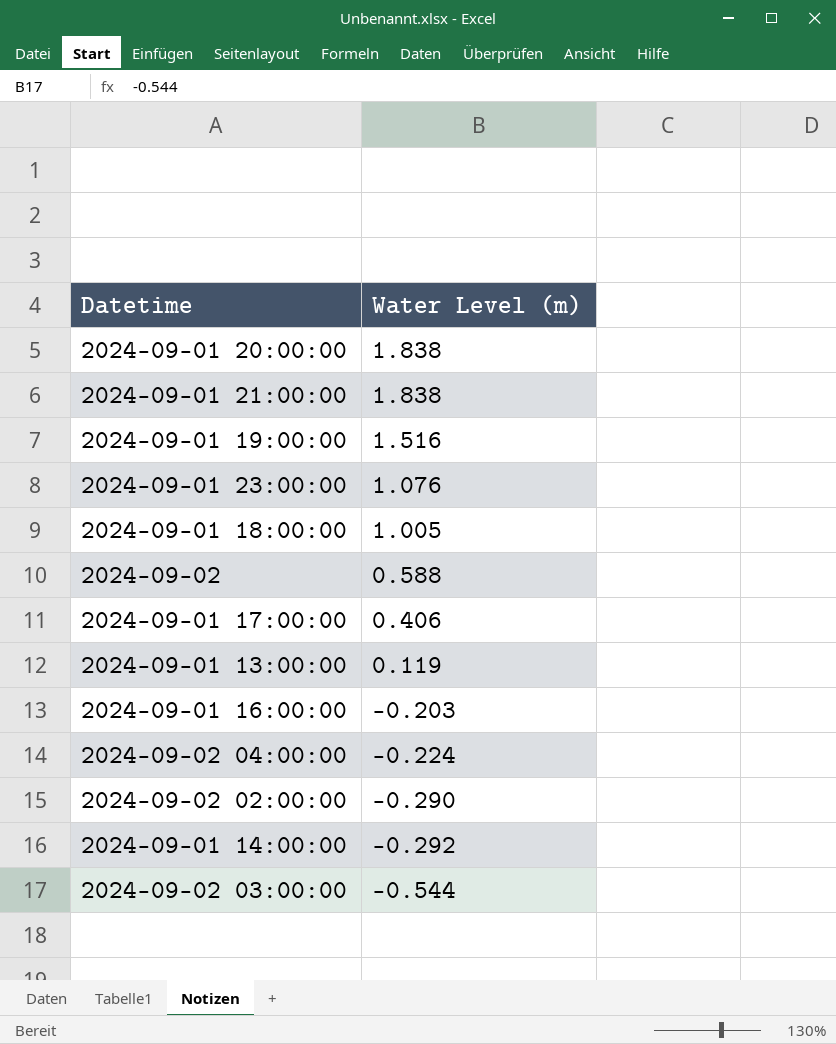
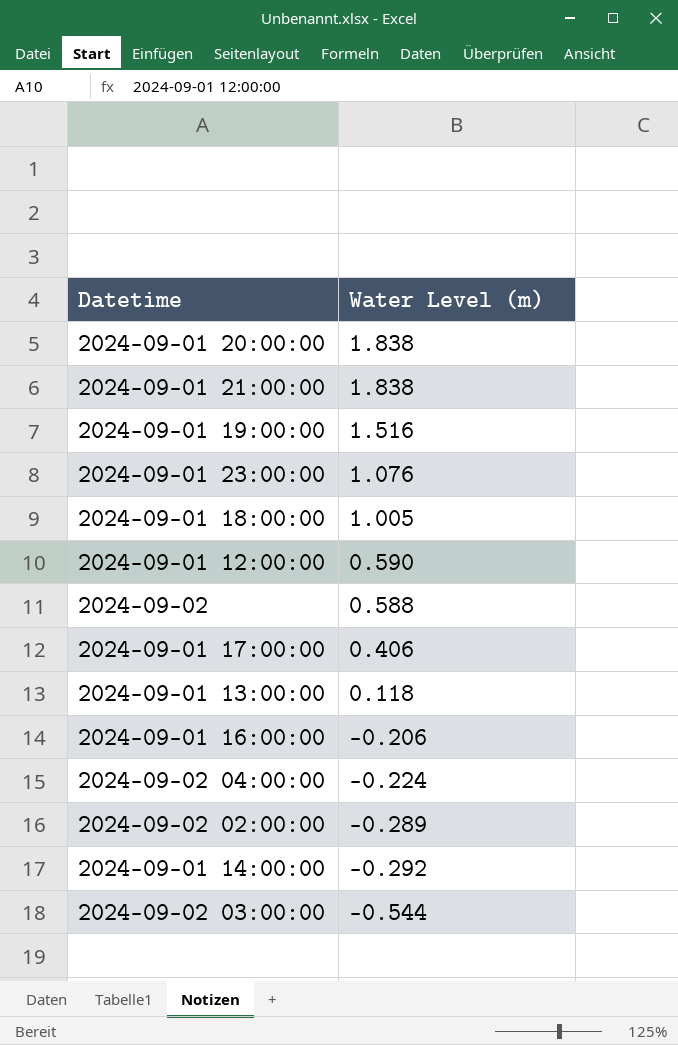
row 2024-09-01 12:00:00: none -> 0.590
2024-09-01 13:00:00 | Water Level (m): 0.119 -> 0.118
2024-09-01 16:00:00 | Water Level (m): -0.203 -> -0.206
2024-09-02 02:00:00 | Water Level (m): -0.290 -> -0.289

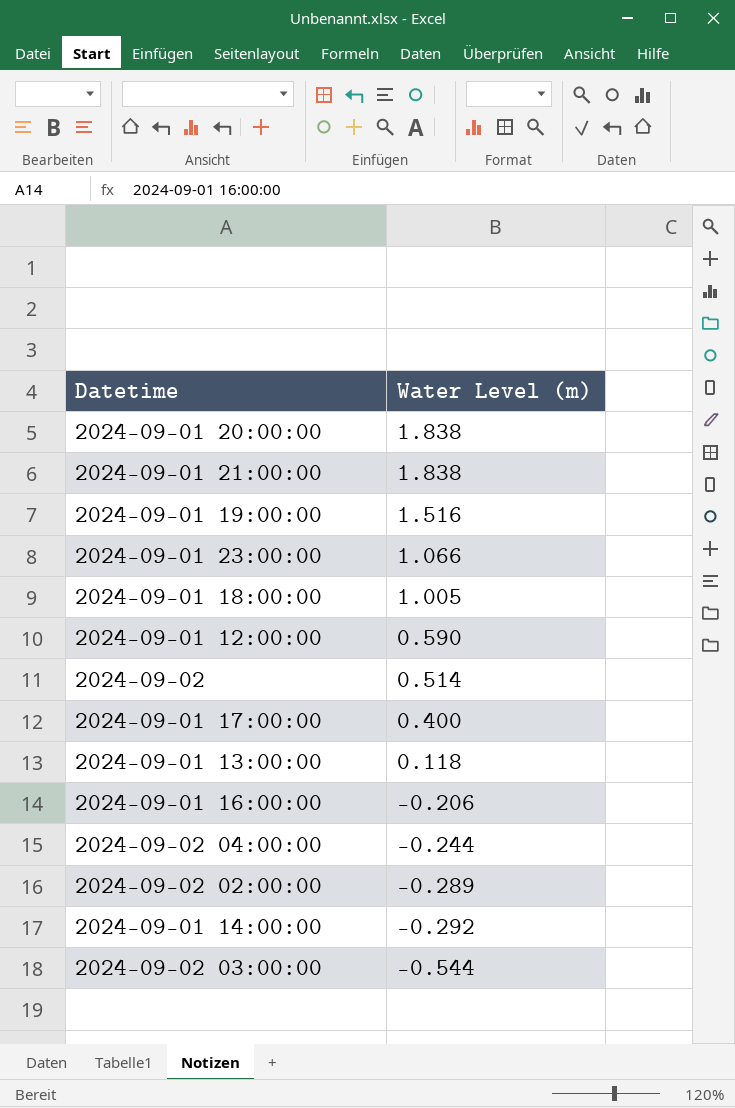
2024-09-01 23:00:00 | Water Level (m): 1.076 -> 1.066
2024-09-02 | Water Level (m): 0.588 -> 0.514
2024-09-01 17:00:00 | Water Level (m): 0.406 -> 0.400
2024-09-02 04:00:00 | Water Level (m): -0.224 -> -0.244

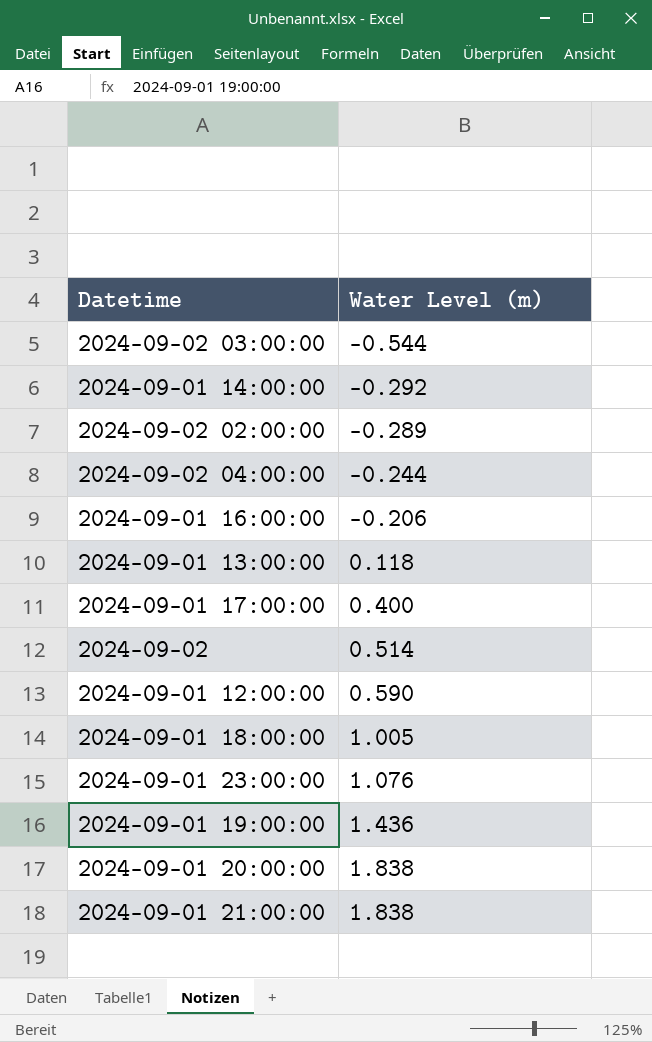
row order: Water Level (m) descending -> Water Level (m) ascending
2024-09-01 23:00:00 | Water Level (m): 1.066 -> 1.076
2024-09-01 19:00:00 | Water Level (m): 1.516 -> 1.436

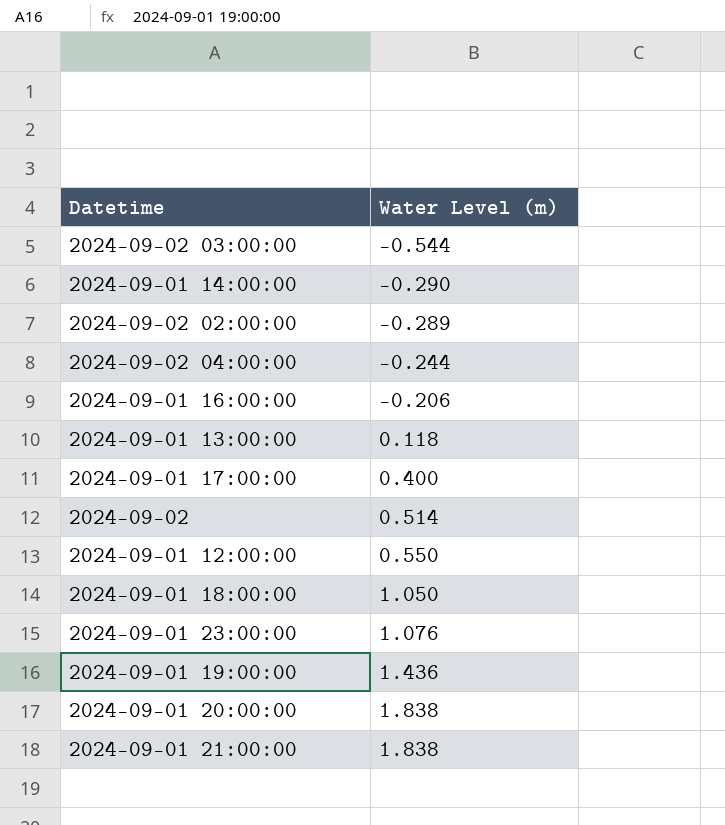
2024-09-01 14:00:00 | Water Level (m): -0.292 -> -0.290
2024-09-01 12:00:00 | Water Level (m): 0.590 -> 0.550
2024-09-01 18:00:00 | Water Level (m): 1.005 -> 1.050

